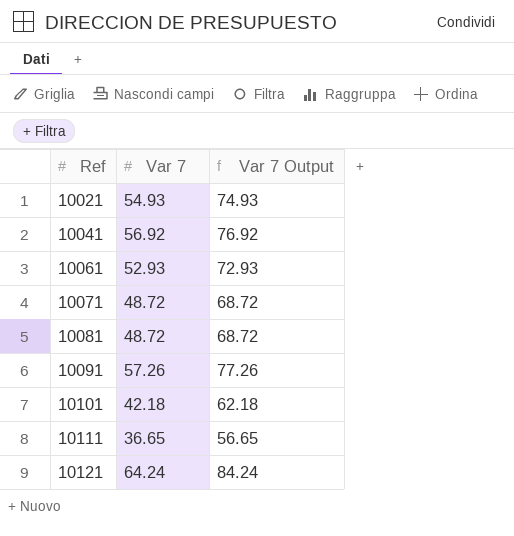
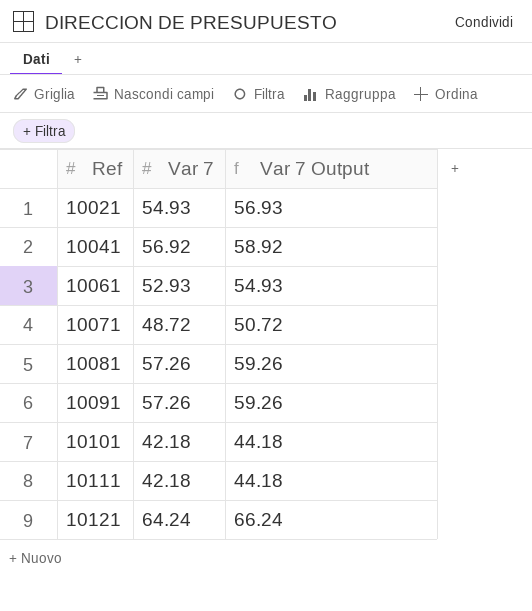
column Var 7 Output | formula: [Var 7] + 20 -> [Var 7] + 2
10081 | Var 7: 48.72 -> 57.26
10111 | Var 7: 36.65 -> 42.18

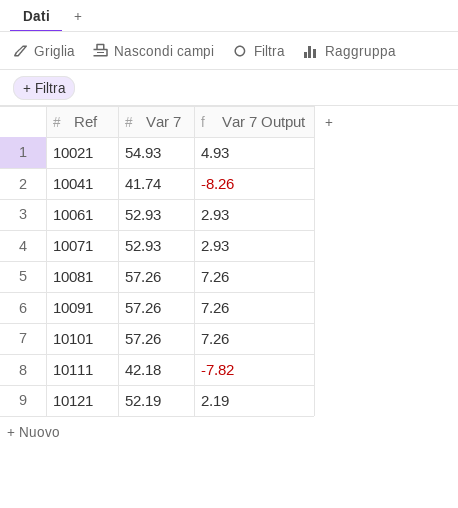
column Var 7 Output | formula: [Var 7] + 2 -> [Var 7] - 50
10041 | Var 7: 56.92 -> 41.74
10071 | Var 7: 48.72 -> 52.93
10101 | Var 7: 42.18 -> 57.26
10121 | Var 7: 64.24 -> 52.19

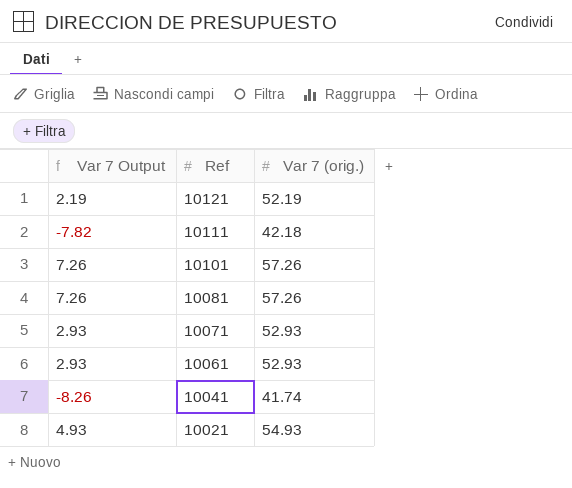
row order: Ref ascending -> Ref descending
column Var 7 Output | position: 3 -> 1
column name: Var 7 -> Var 7 (orig.)
row 10091: 57.26 | 7.26 -> none

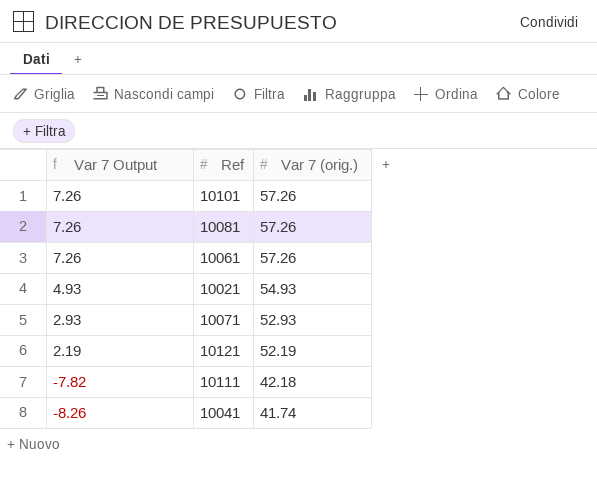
row order: Ref descending -> Var 7 Output descending
10061 | Var 7 Output: 2.93 -> 7.26
10061 | Var 7 (orig.): 52.93 -> 57.26

